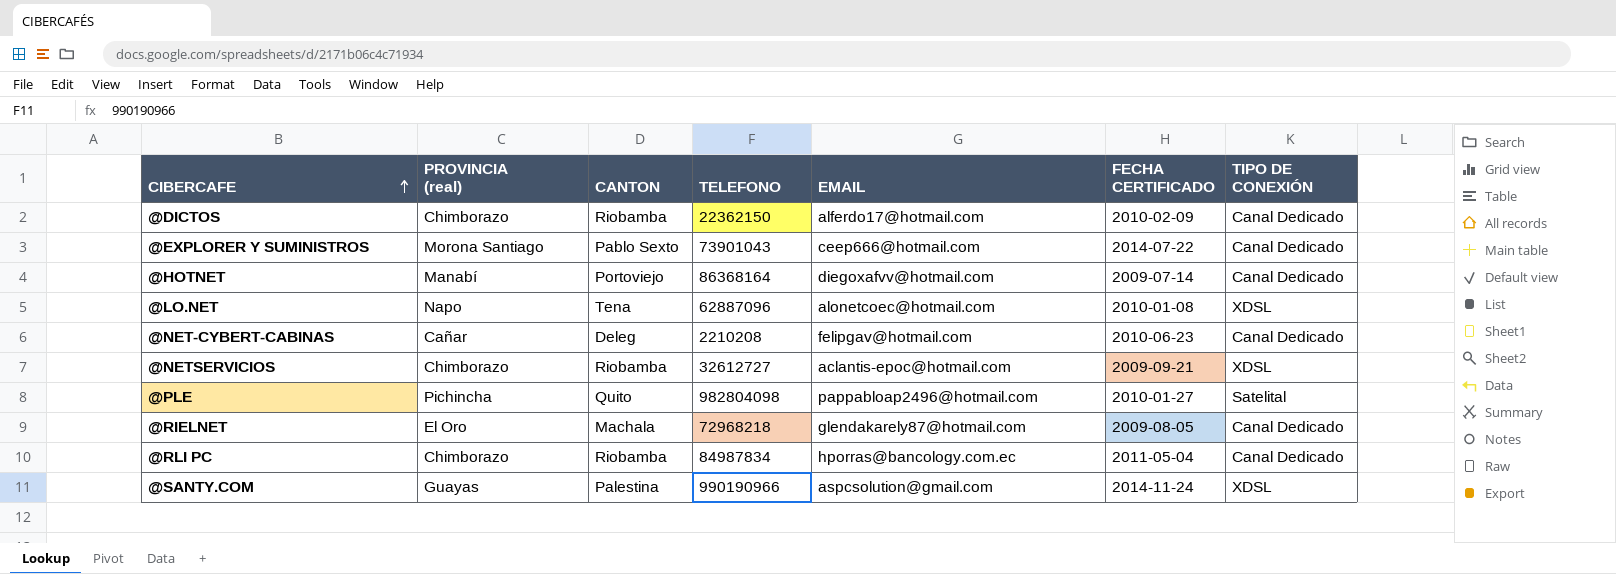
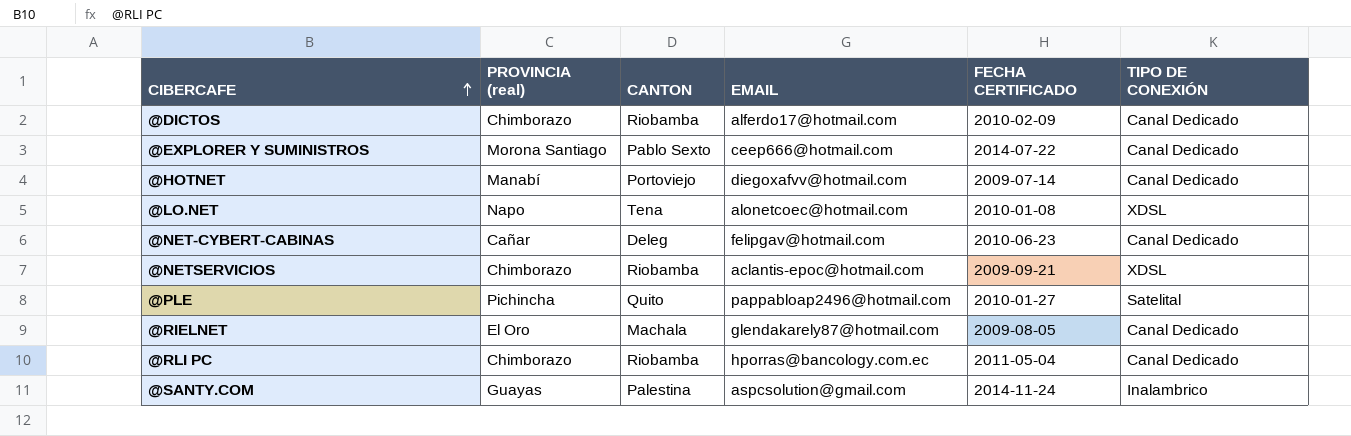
column TELEFONO | position: 4 -> none
@SANTY.COM | TIPO DE CONEXIÓN: XDSL -> Inalambrico

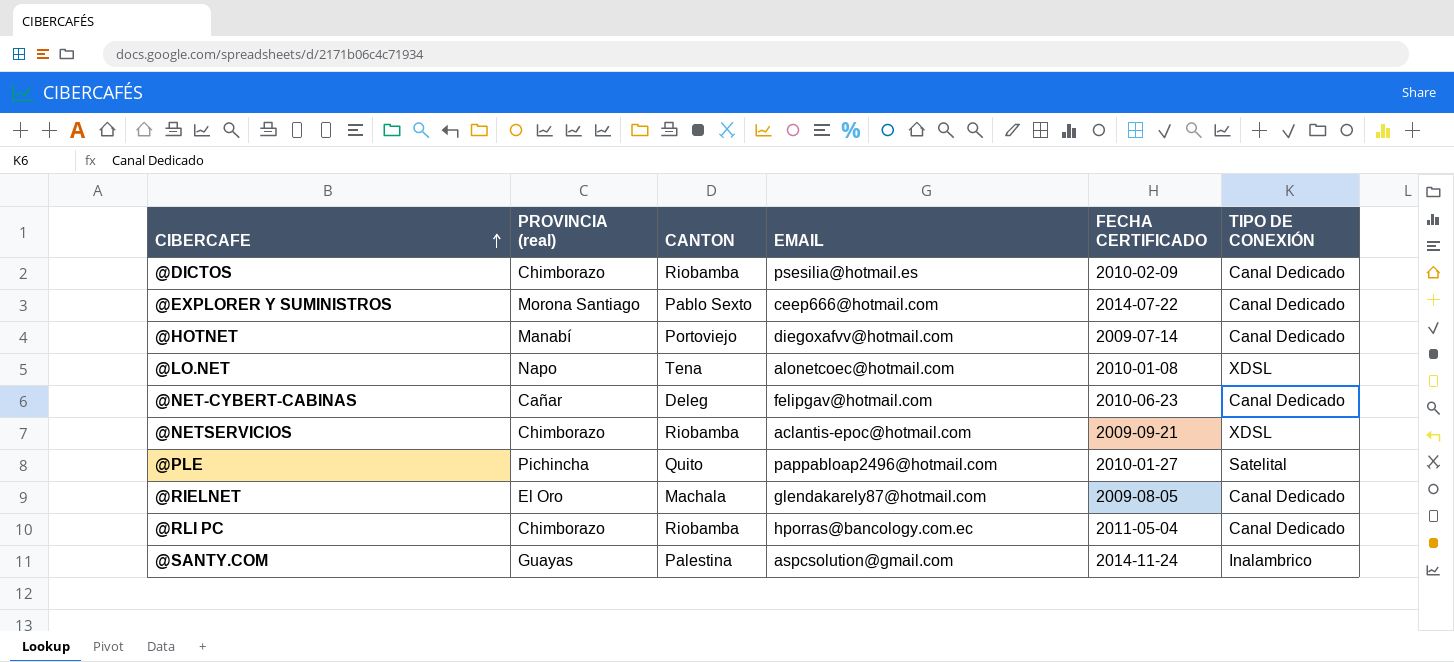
@DICTOS | EMAIL: alferdo17@hotmail.com -> psesilia@hotmail.es

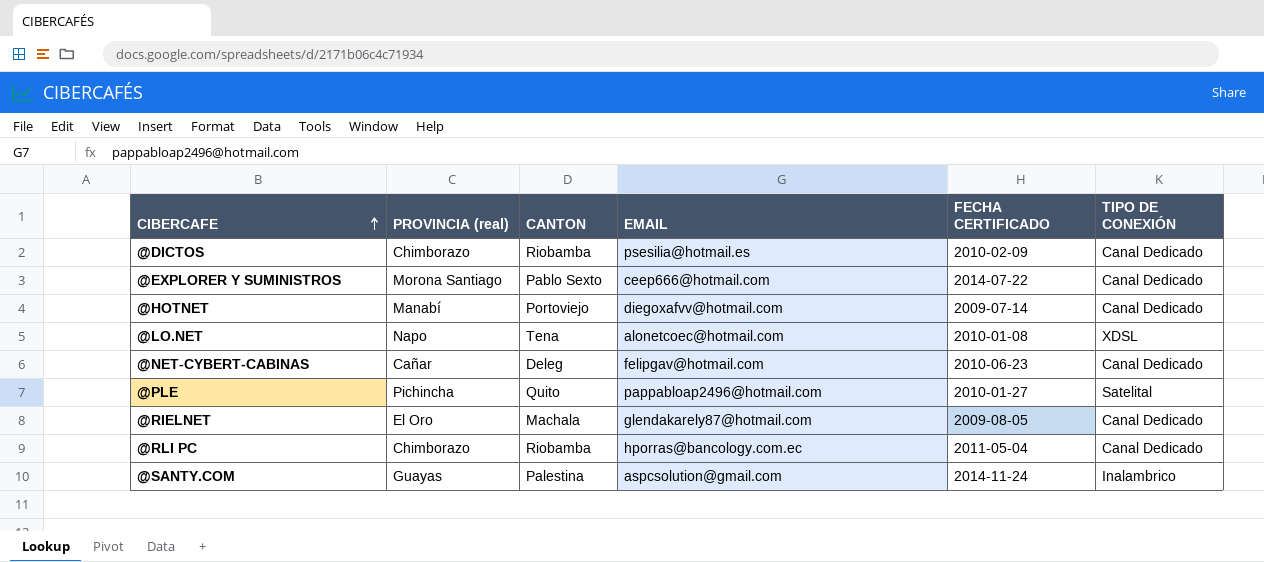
row @NETSERVICIOS: Chimborazo | Riobamba | aclantis-epoc@hotmail.com | 2009-09-21 | XDSL -> none

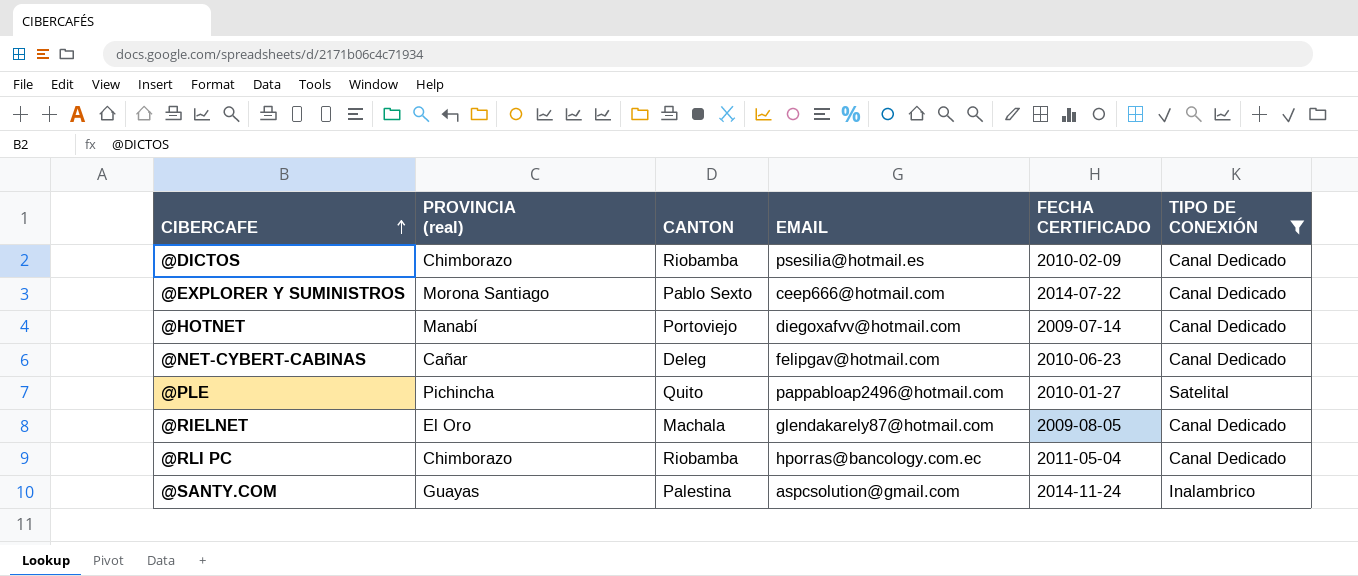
filter: none -> TIPO DE CONEXIÓN != XDSL

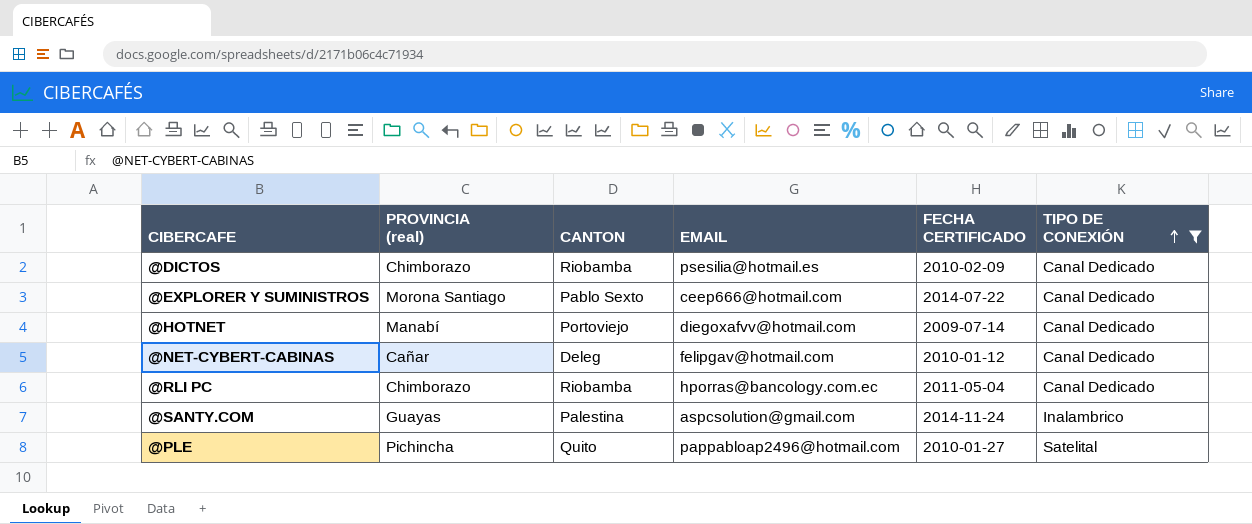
row order: CIBERCAFE ascending -> TIPO DE CONEXIÓN ascending
row @RIELNET: El Oro | Machala | glendakarely87@hotmail.com | 2009-08-05 | Canal Dedicado -> none
@NET-CYBERT-CABINAS | FECHA CERTIFICADO: 2010-06-23 -> 2010-01-12

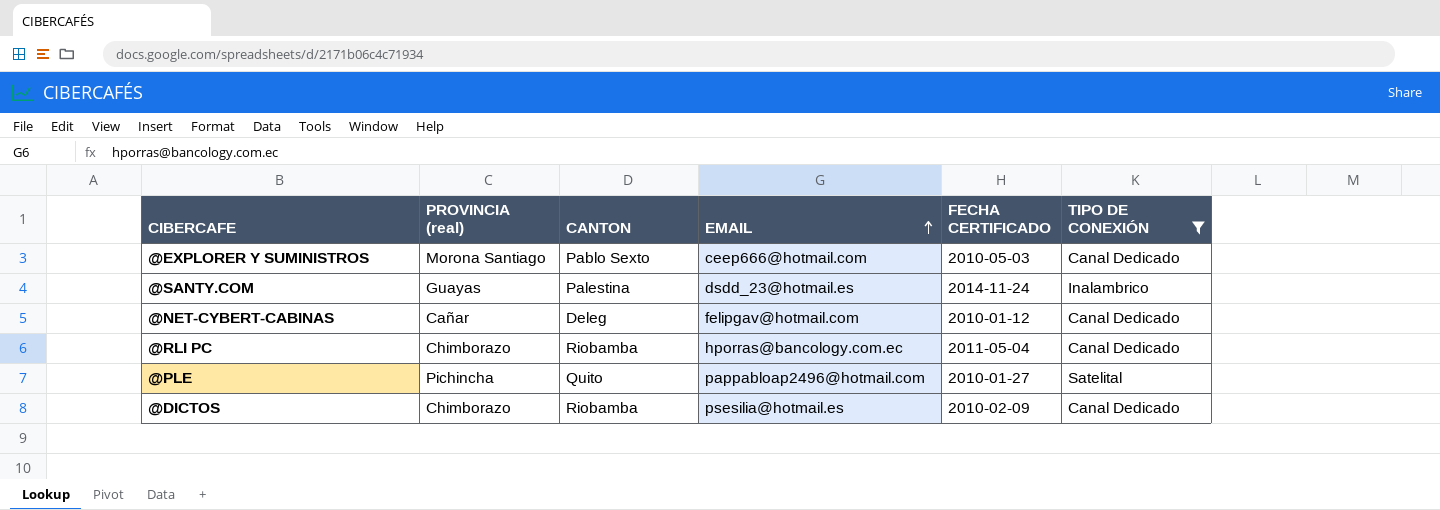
row order: TIPO DE CONEXIÓN ascending -> EMAIL ascending
row @HOTNET: Manabí | Portoviejo | diegoxafvv@hotmail.com | 2009-07-14 | Canal Dedicado -> none
@EXPLORER Y SUMINISTROS | FECHA CERTIFICADO: 2014-07-22 -> 2010-05-03
@SANTY.COM | EMAIL: aspcsolution@gmail.com -> dsdd_23@hotmail.es

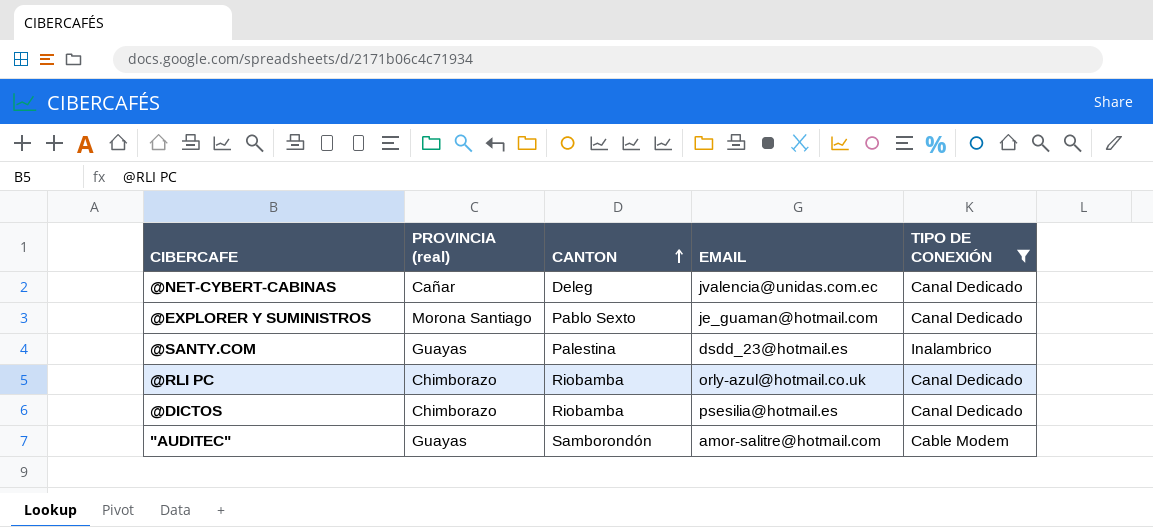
row order: EMAIL ascending -> CANTON ascending
column FECHA CERTIFICADO | position: 5 -> none
row @PLE: Pichincha | Quito | pappabloap2496@hotmail.com | 2010-01-27 | Satelital -> none
@NET-CYBERT-CABINAS | EMAIL: felipgav@hotmail.com -> jvalencia@unidas.com.ec
@EXPLORER Y SUMINISTROS | EMAIL: ceep666@hotmail.com -> je_guaman@hotmail.com
@RLI PC | EMAIL: hporras@bancology.com.ec -> orly-azul@hotmail.co.uk
row "AUDITEC": none -> Guayas | Samborondón | amor-salitre@hotmail.com | Cable Modem

